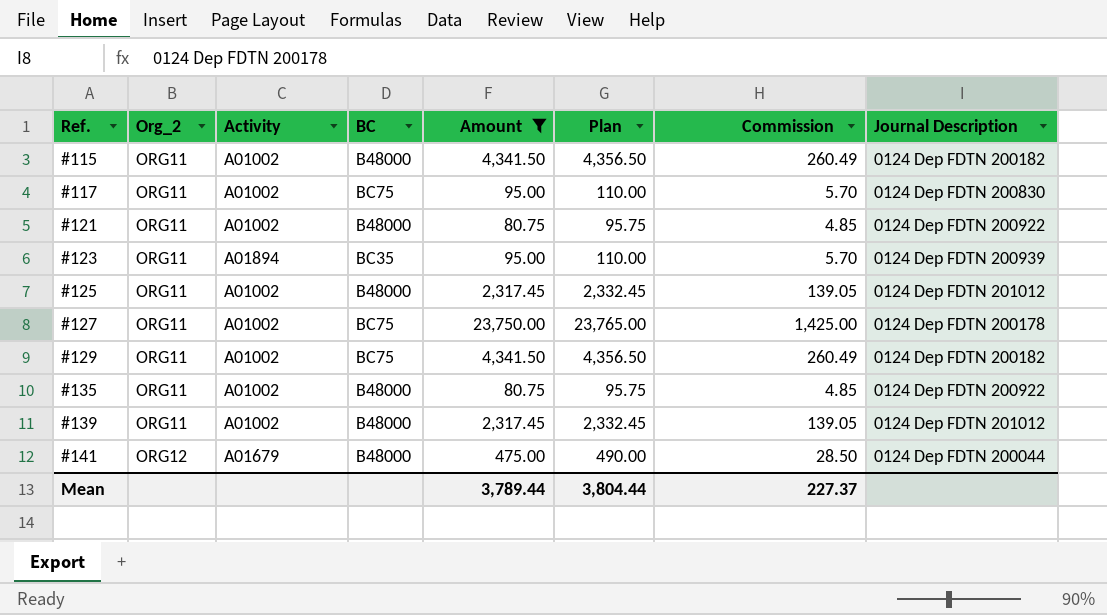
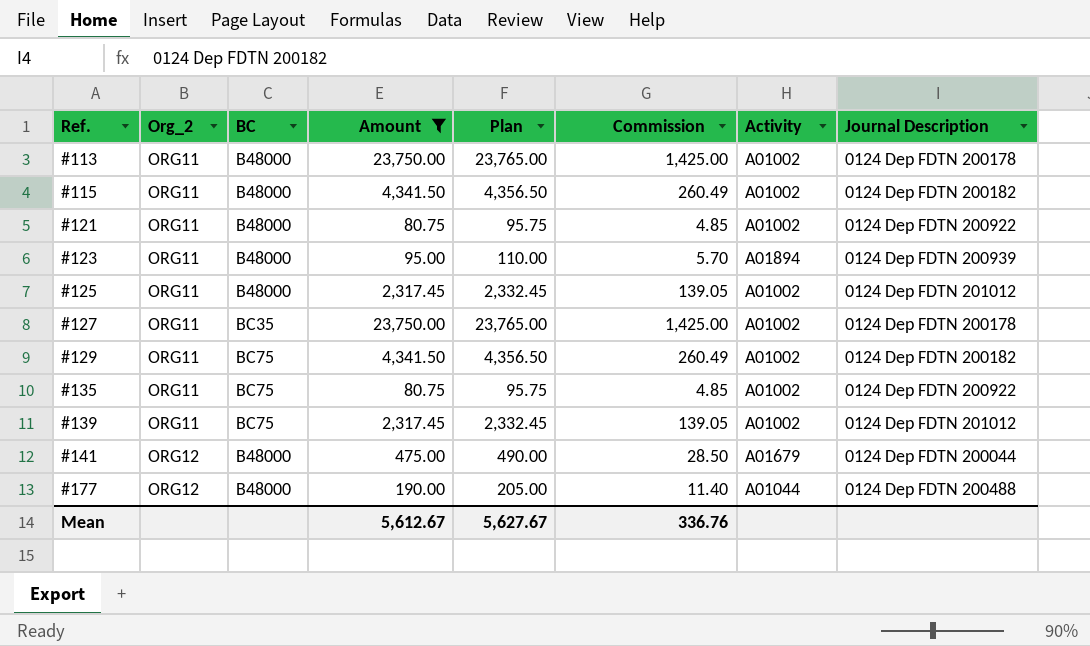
column Activity | position: 3 -> 7
row #117: ORG11 | A01002 | BC75 | 95.00 | 110.00 | 5.70 | 0124 Dep FDTN 200830 -> none
row #113: none -> ORG11 | B48000 | 23,750.00 | 23,765.00 | 1,425.00 | A01002 | 0124 Dep FDTN 200178
#123 | BC: BC35 -> B48000
#127 | BC: BC75 -> BC35
#135 | BC: B48000 -> BC75
#139 | BC: B48000 -> BC75
row #177: none -> ORG12 | B48000 | 190.00 | 205.00 | 11.40 | A01044 | 0124 Dep FDTN 200488
Mean | Amount: 3,789.44 -> 5,612.67
Mean | Plan: 3,804.44 -> 5,627.67
Mean | Commission: 227.37 -> 336.76

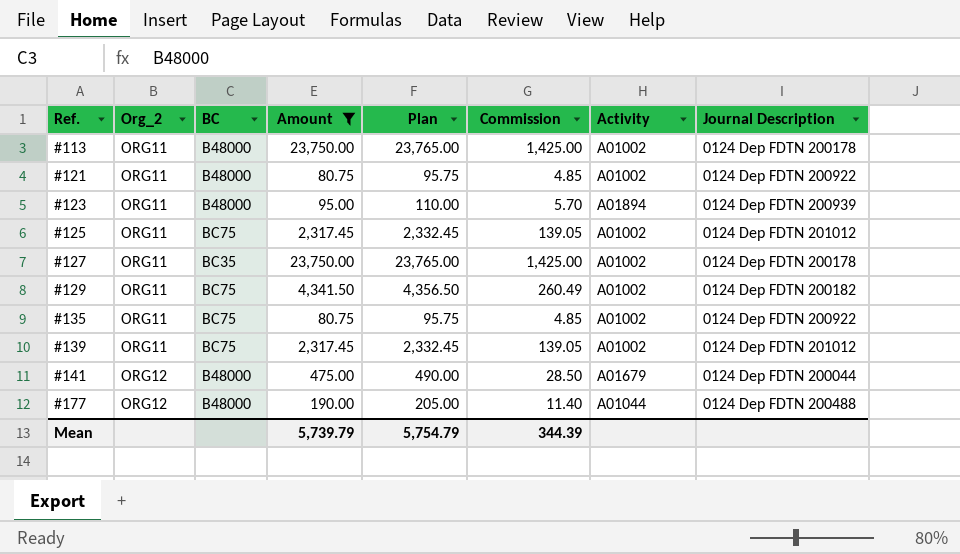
row #115: ORG11 | B48000 | 4,341.50 | 4,356.50 | 260.49 | A01002 | 0124 Dep FDTN 200182 -> none
#125 | BC: B48000 -> BC75
Mean | Amount: 5,612.67 -> 5,739.79
Mean | Plan: 5,627.67 -> 5,754.79
Mean | Commission: 336.76 -> 344.39

